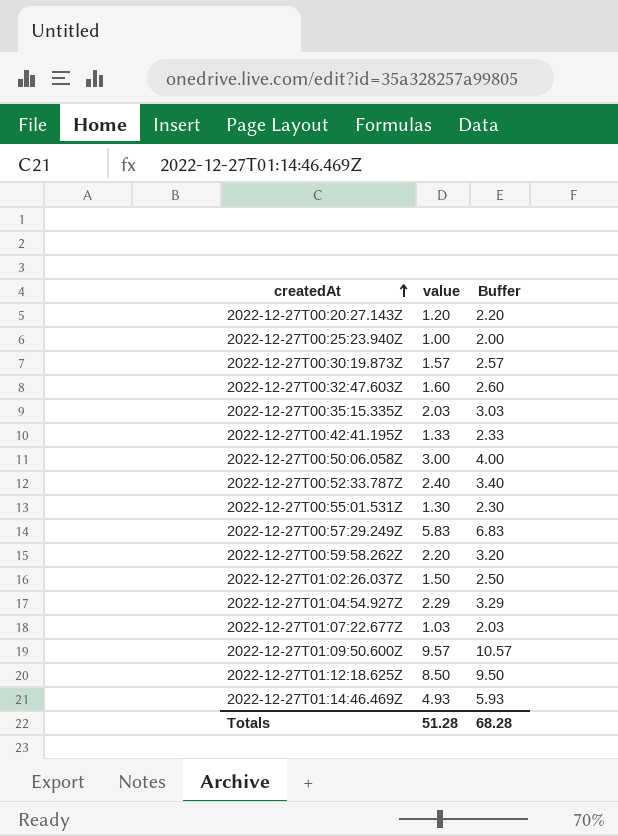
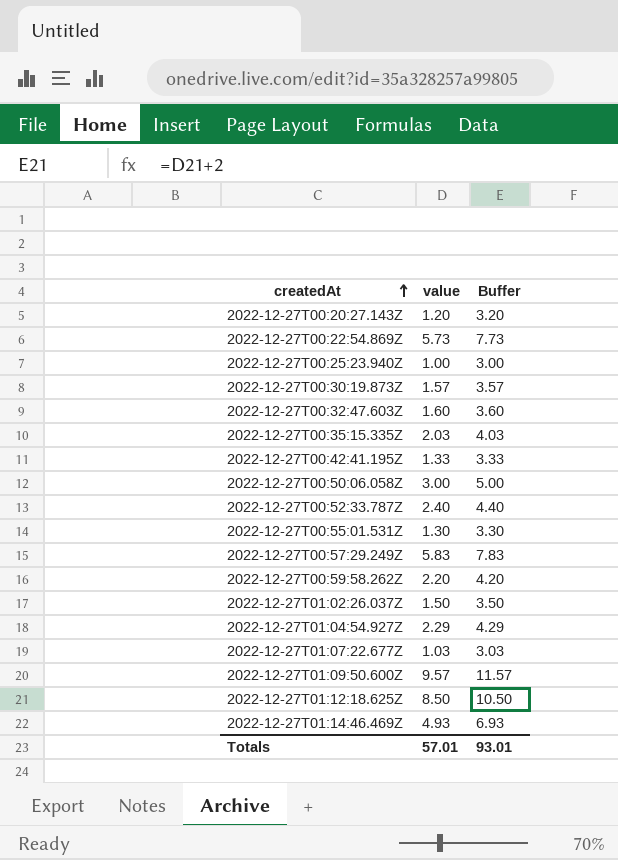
column Buffer | formula: [value] + 1 -> [value] + 2
row 2022-12-27T00:22:54.869Z: none -> 5.73 | 7.73
Totals | value: 51.28 -> 57.01
Totals | Buffer: 68.28 -> 93.01

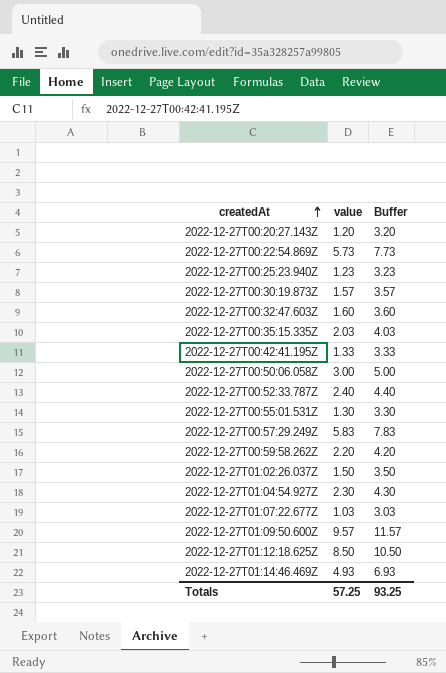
2022-12-27T00:25:23.940Z | value: 1.00 -> 1.23
2022-12-27T00:25:23.940Z | Buffer: 3.00 -> 3.23
2022-12-27T01:04:54.927Z | value: 2.29 -> 2.30
2022-12-27T01:04:54.927Z | Buffer: 4.29 -> 4.30
Totals | value: 57.01 -> 57.25
Totals | Buffer: 93.01 -> 93.25

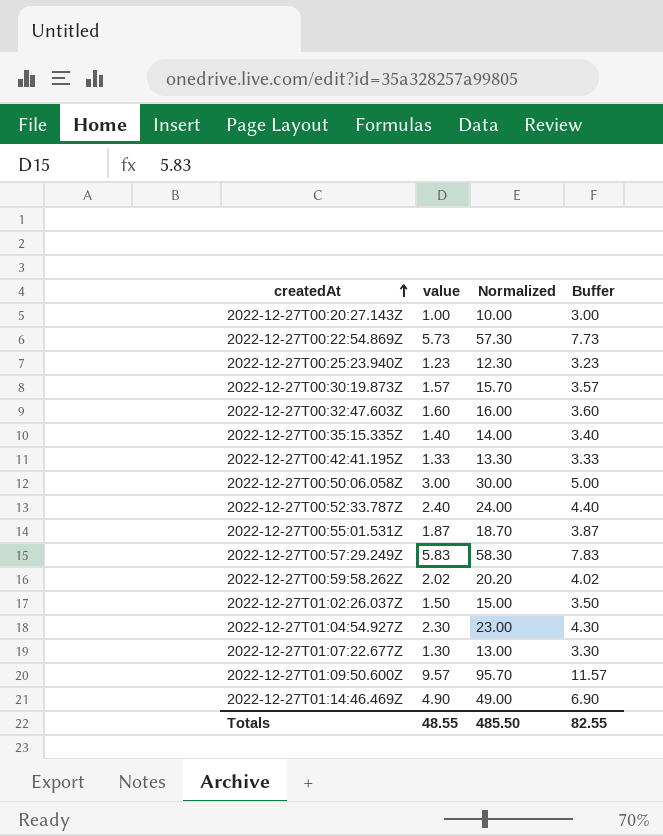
column Normalized | formula: none -> [value] * 10
row 2022-12-27T01:12:18.625Z: 8.50 | 10.50 -> none
2022-12-27T00:20:27.143Z | value: 1.20 -> 1.00
2022-12-27T00:20:27.143Z | Buffer: 3.20 -> 3.00
2022-12-27T00:35:15.335Z | value: 2.03 -> 1.40
2022-12-27T00:35:15.335Z | Buffer: 4.03 -> 3.40
2022-12-27T00:55:01.531Z | value: 1.30 -> 1.87
2022-12-27T00:55:01.531Z | Buffer: 3.30 -> 3.87
2022-12-27T00:59:58.262Z | value: 2.20 -> 2.02
2022-12-27T00:59:58.262Z | Buffer: 4.20 -> 4.02
2022-12-27T01:07:22.677Z | value: 1.03 -> 1.30
2022-12-27T01:07:22.677Z | Buffer: 3.03 -> 3.30
2022-12-27T01:14:46.469Z | value: 4.93 -> 4.90
2022-12-27T01:14:46.469Z | Buffer: 6.93 -> 6.90
Totals | value: 57.25 -> 48.55
Totals | Buffer: 93.25 -> 82.55

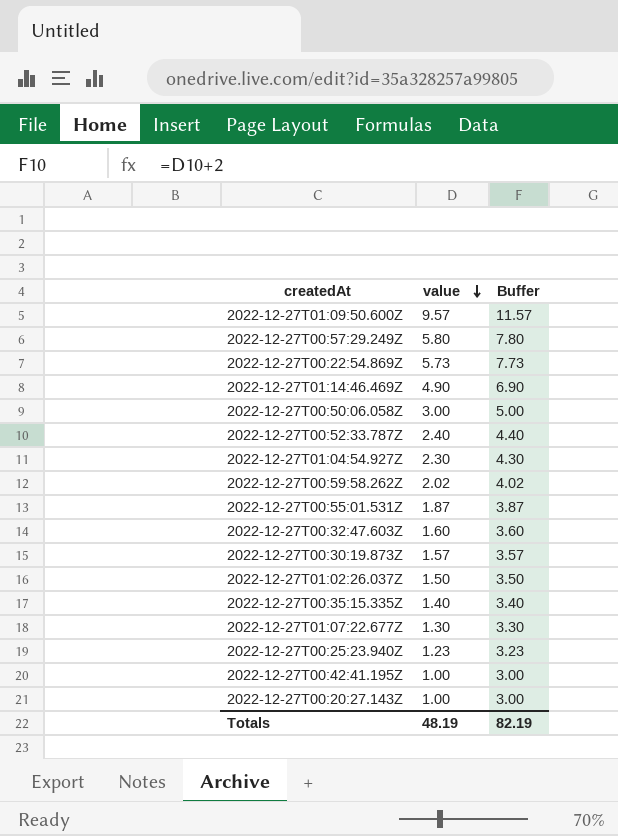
row order: createdAt ascending -> value descending
column Normalized | formula: [value] * 10 -> none
2022-12-27T00:57:29.249Z | value: 5.83 -> 5.80
2022-12-27T00:57:29.249Z | Buffer: 7.83 -> 7.80
2022-12-27T00:42:41.195Z | value: 1.33 -> 1.00
2022-12-27T00:42:41.195Z | Buffer: 3.33 -> 3.00
Totals | value: 48.55 -> 48.19
Totals | Buffer: 82.55 -> 82.19

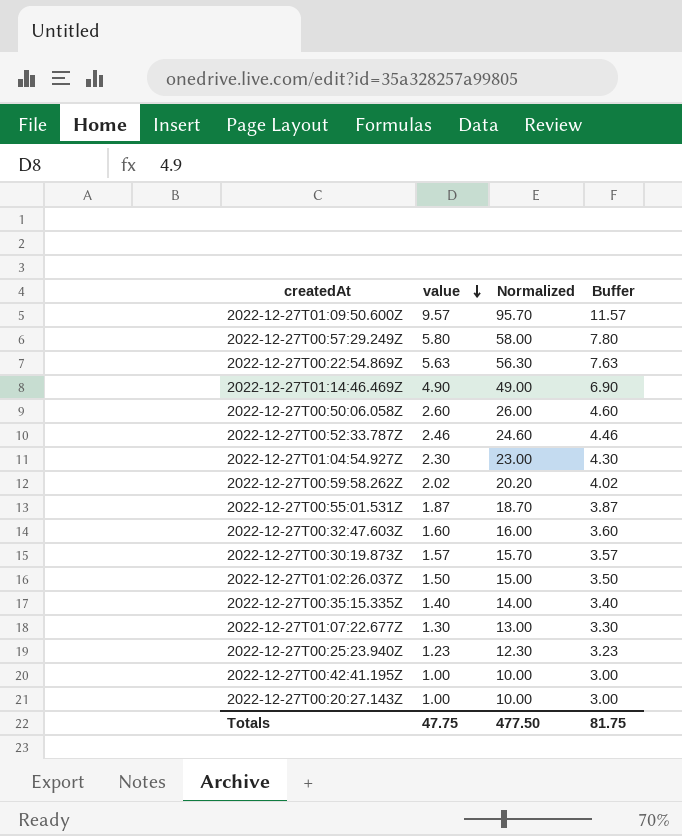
column Normalized | formula: none -> [value] * 10
2022-12-27T00:22:54.869Z | value: 5.73 -> 5.63
2022-12-27T00:22:54.869Z | Buffer: 7.73 -> 7.63
2022-12-27T00:50:06.058Z | value: 3.00 -> 2.60
2022-12-27T00:50:06.058Z | Buffer: 5.00 -> 4.60
2022-12-27T00:52:33.787Z | value: 2.40 -> 2.46
2022-12-27T00:52:33.787Z | Buffer: 4.40 -> 4.46
Totals | value: 48.19 -> 47.75
Totals | Buffer: 82.19 -> 81.75

